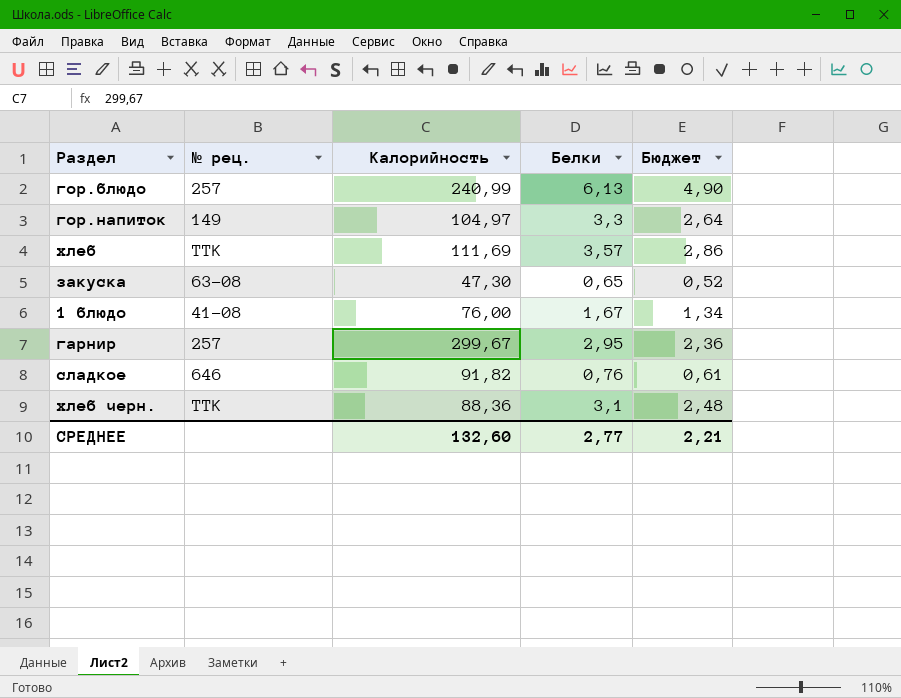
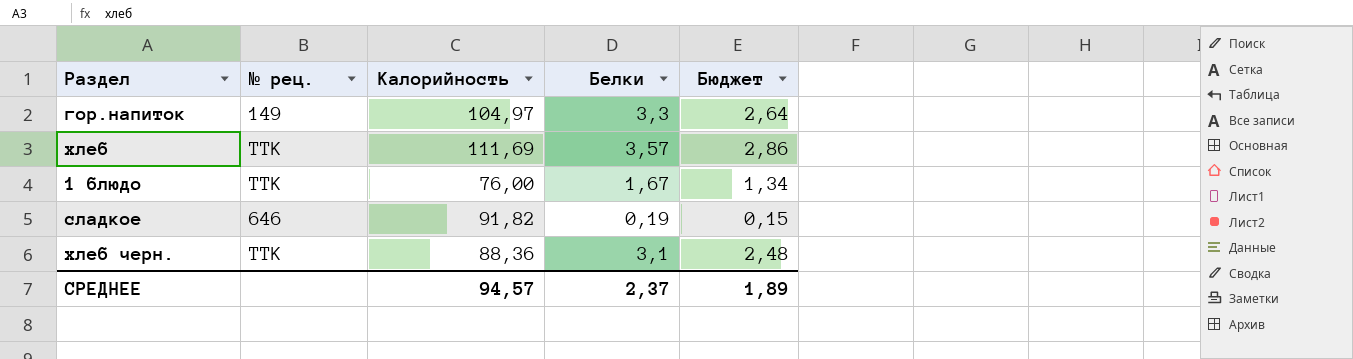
row гор.блюдо: 257 | 240,99 | 6,13 | 4,90 -> none
row закуска: 63-08 | 47,30 | 0,65 | 0,52 -> none
row гарнир: 257 | 299,67 | 2,95 | 2,36 -> none
1 блюдо | № рец.: 41-08 -> ТТК
сладкое | Белки: 0,76 -> 0,19
сладкое | Бюджет: 0,61 -> 0,15
СРЕДНЕЕ | Калорийность: 132,60 -> 94,57
СРЕДНЕЕ | Белки: 2,77 -> 2,37
СРЕДНЕЕ | Бюджет: 2,21 -> 1,89

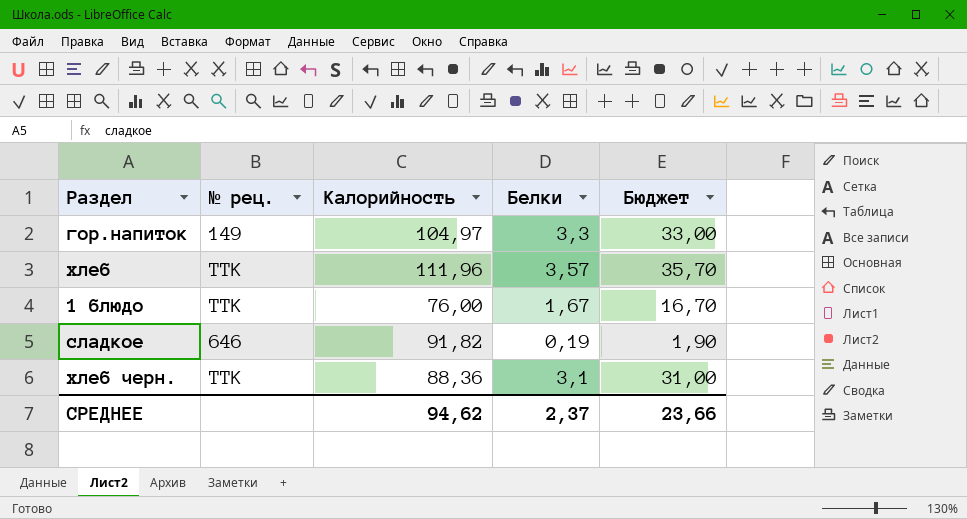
column Бюджет | formula: [Белки] * 0,8 -> [Белки] * 10
хлеб | Калорийность: 111,69 -> 111,96
СРЕДНЕЕ | Калорийность: 94,57 -> 94,62
СРЕДНЕЕ | Бюджет: 1,89 -> 23,66

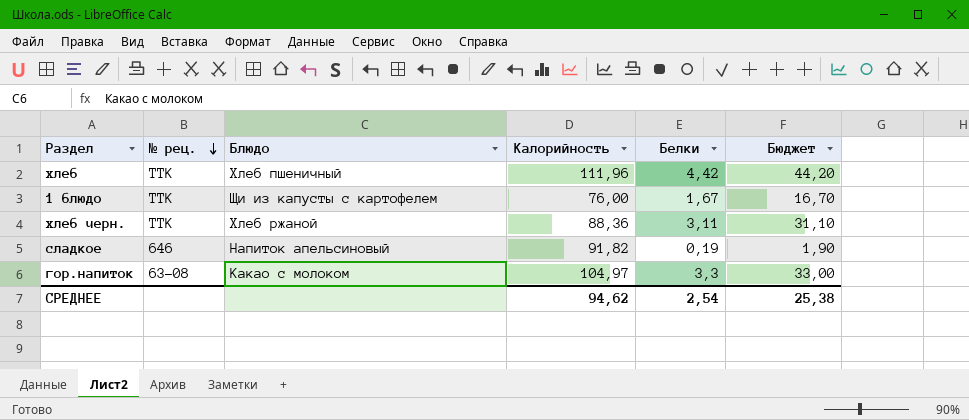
row order: none -> № рец. descending
column Блюдо | position: none -> 3
хлеб | Белки: 3,57 -> 4,42
хлеб | Бюджет: 35,70 -> 44,20
хлеб черн. | Белки: 3,1 -> 3,11
хлеб черн. | Бюджет: 31,00 -> 31,10
гор.напиток | № рец.: 149 -> 63-08
СРЕДНЕЕ | Белки: 2,37 -> 2,54
СРЕДНЕЕ | Бюджет: 23,66 -> 25,38

